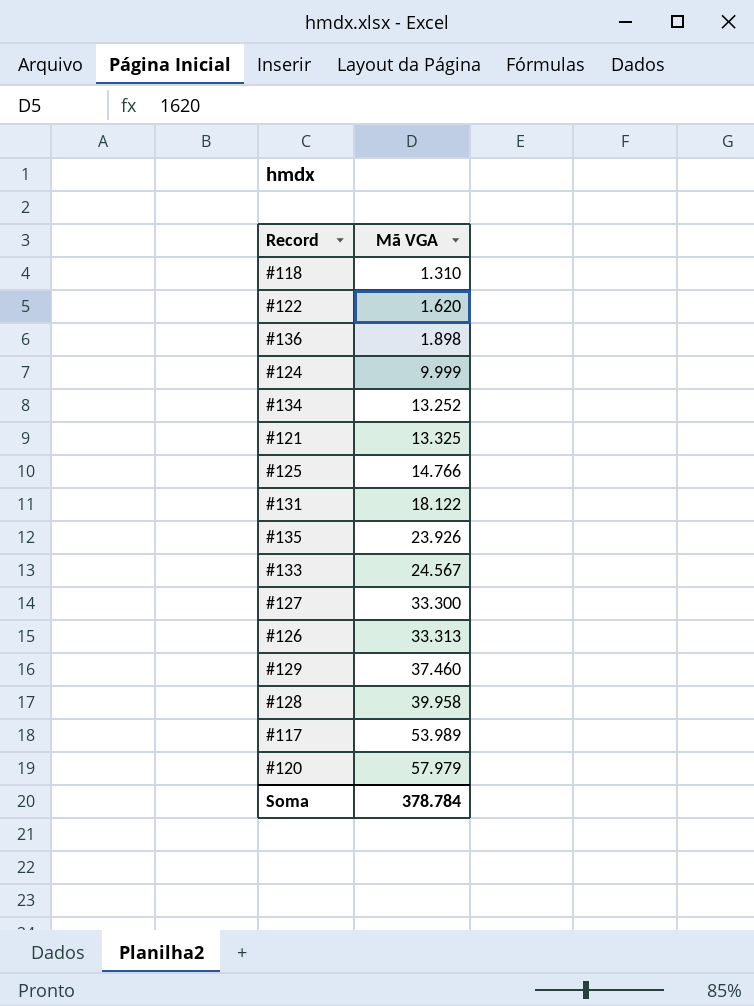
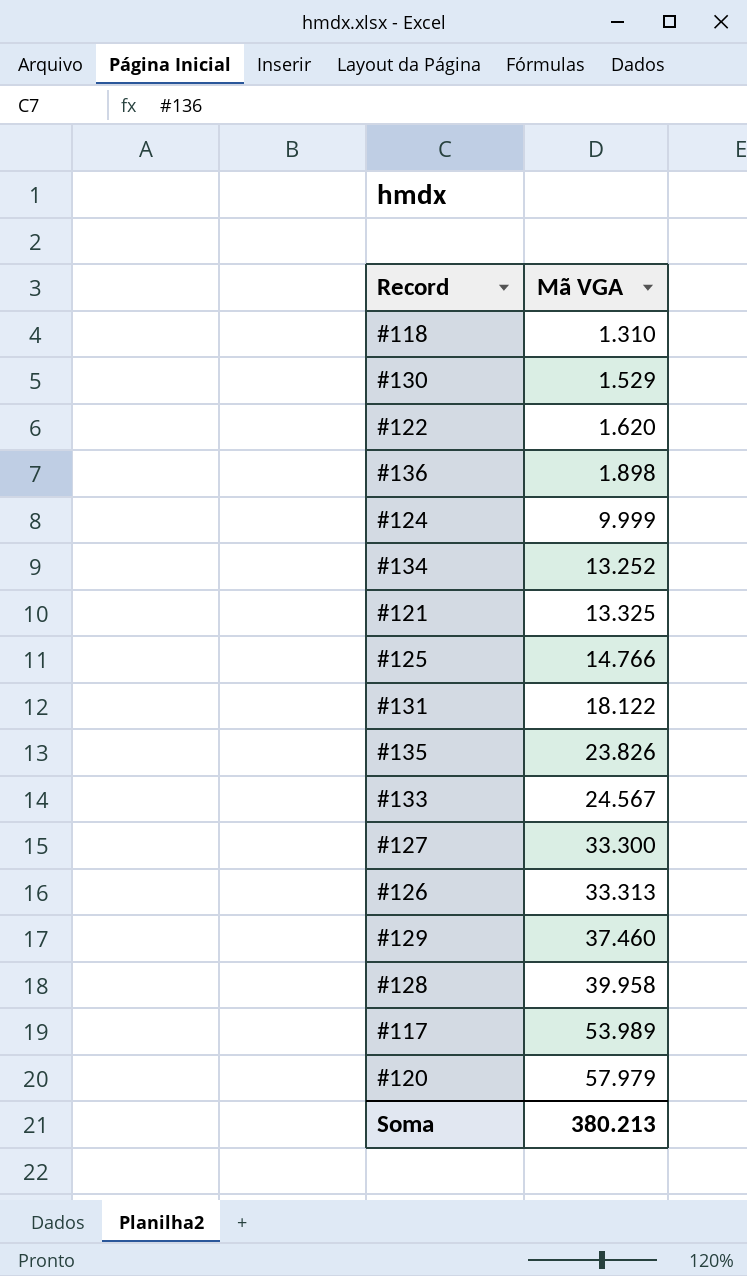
row #130: none -> 1.529
#135 | Mã VGA: 23.926 -> 23.826
Soma | Mã VGA: 378.784 -> 380.213

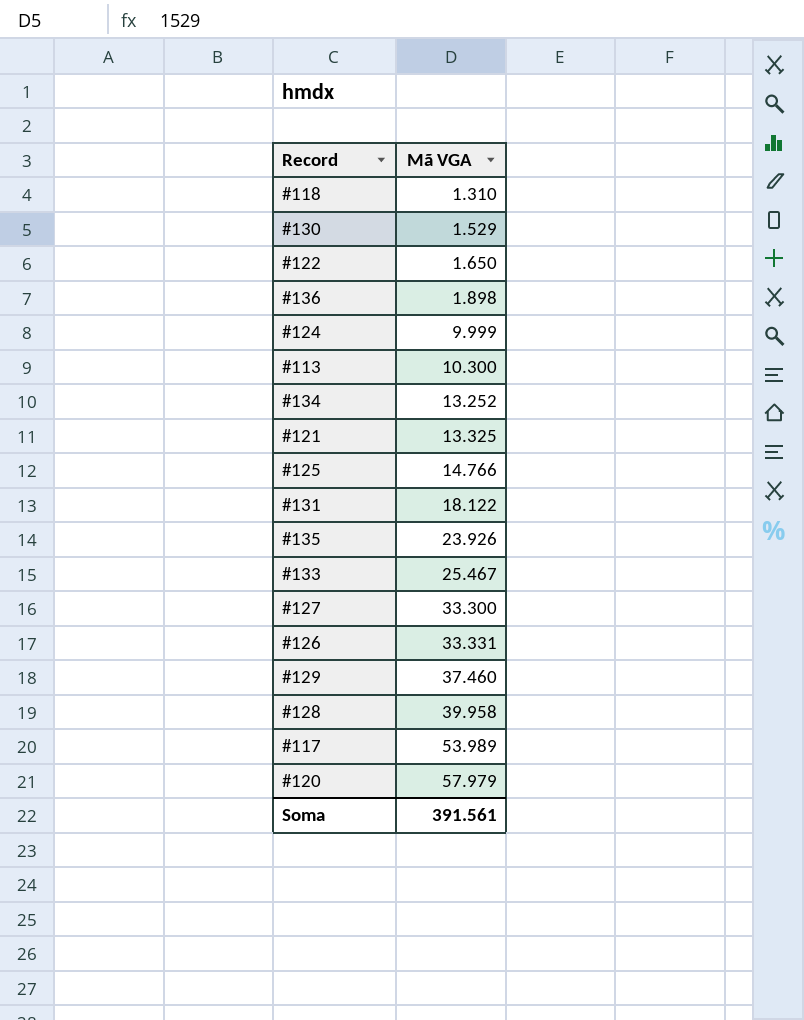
#122 | Mã VGA: 1.620 -> 1.650
row #113: none -> 10.300
#135 | Mã VGA: 23.826 -> 23.926
#133 | Mã VGA: 24.567 -> 25.467
#126 | Mã VGA: 33.313 -> 33.331
Soma | Mã VGA: 380.213 -> 391.561

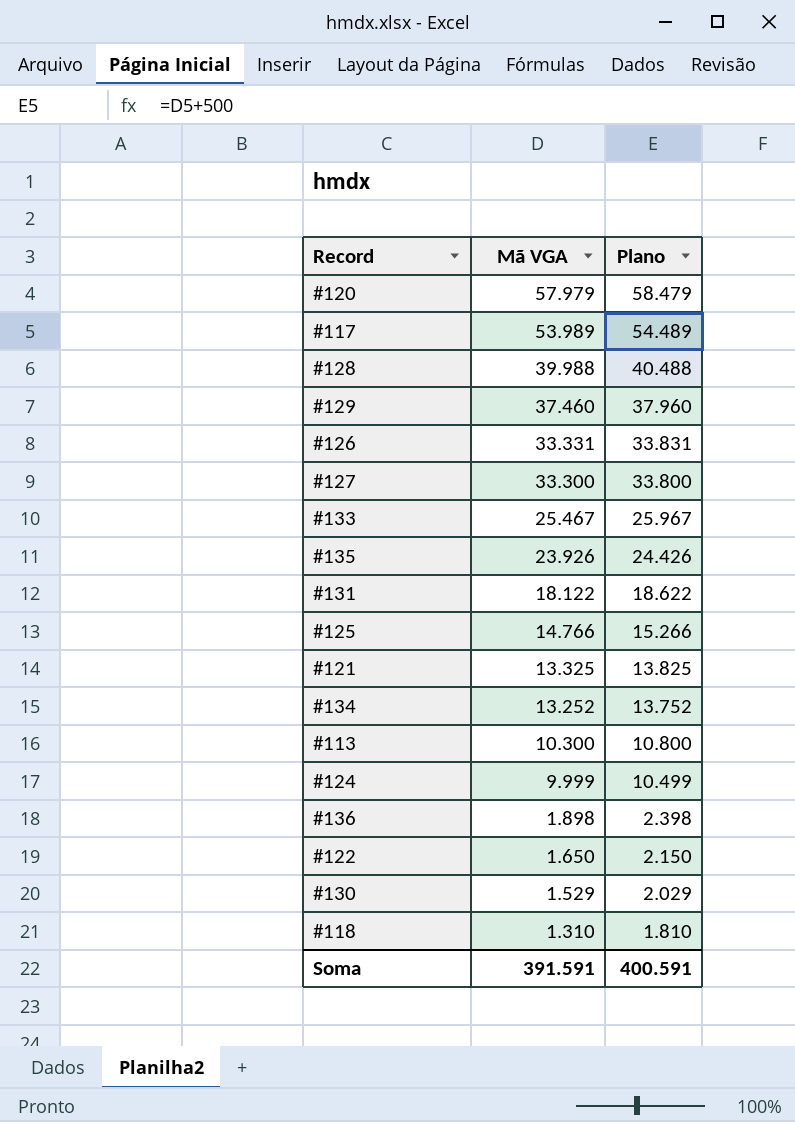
row order: Mã VGA ascending -> Mã VGA descending
column Plano | formula: none -> [Mã VGA] + 500
#128 | Mã VGA: 39.958 -> 39.988
Soma | Mã VGA: 391.561 -> 391.591

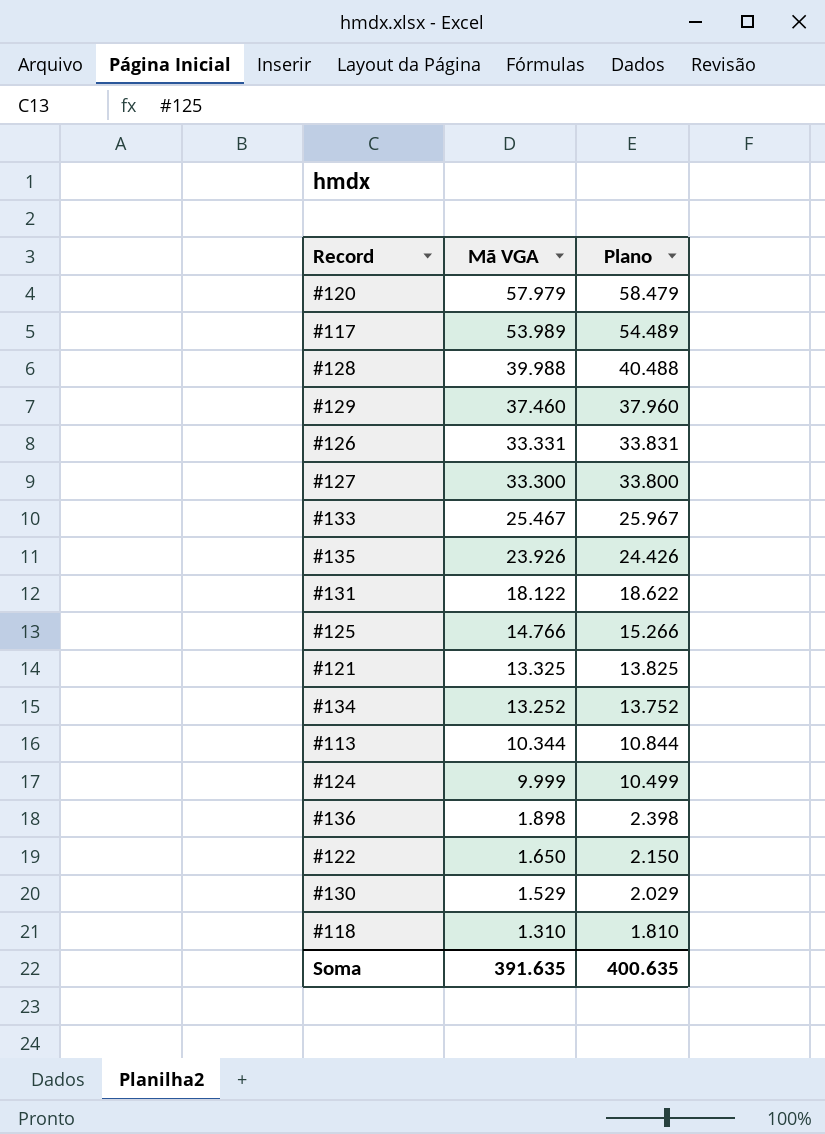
#113 | Mã VGA: 10.300 -> 10.344
#113 | Plano: 10.800 -> 10.844
Soma | Mã VGA: 391.591 -> 391.635
Soma | Plano: 400.591 -> 400.635

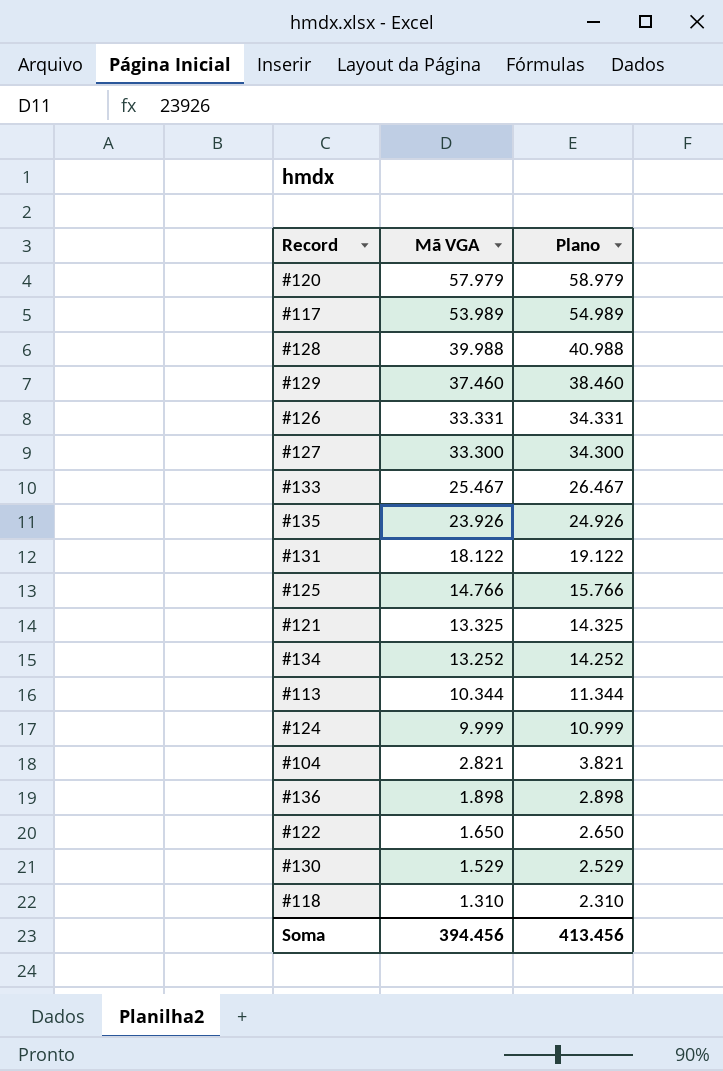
column Plano | formula: [Mã VGA] + 500 -> [Mã VGA] + 1000
row #104: none -> 2.821 | 3.821
Soma | Mã VGA: 391.635 -> 394.456
Soma | Plano: 400.635 -> 413.456

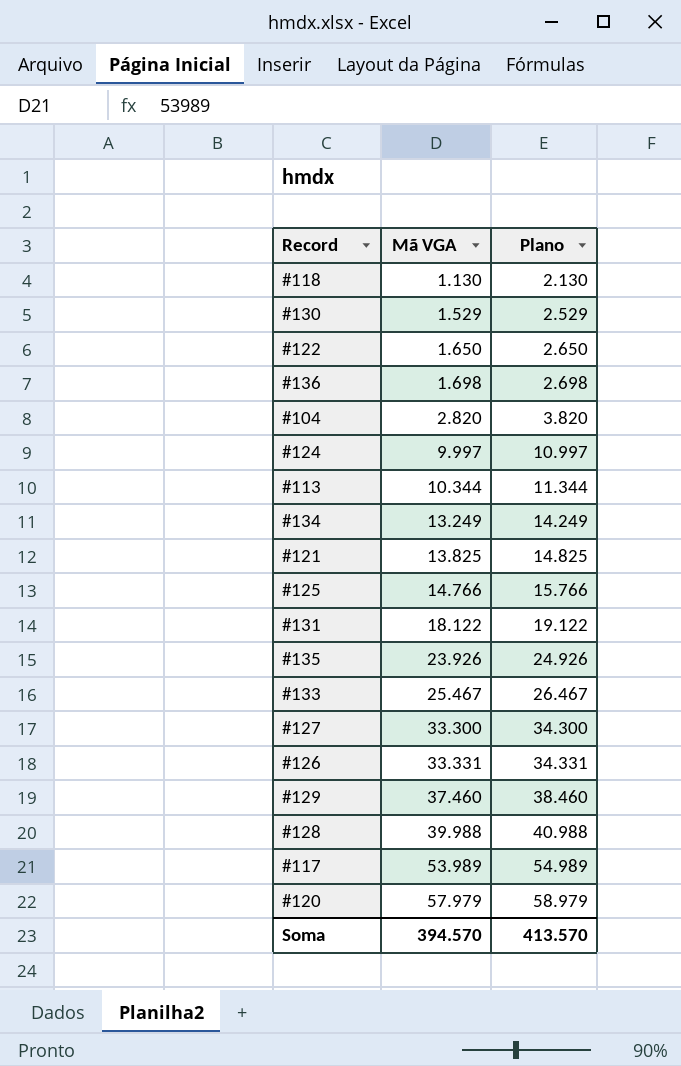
row order: Mã VGA descending -> Mã VGA ascending
#118 | Mã VGA: 1.310 -> 1.130
#118 | Plano: 2.310 -> 2.130
#136 | Mã VGA: 1.898 -> 1.698
#136 | Plano: 2.898 -> 2.698
#104 | Mã VGA: 2.821 -> 2.820
#104 | Plano: 3.821 -> 3.820
#124 | Mã VGA: 9.999 -> 9.997
#124 | Plano: 10.999 -> 10.997
#134 | Mã VGA: 13.252 -> 13.249
#134 | Plano: 14.252 -> 14.249
#121 | Mã VGA: 13.325 -> 13.825
#121 | Plano: 14.325 -> 14.825
Soma | Mã VGA: 394.456 -> 394.570
Soma | Plano: 413.456 -> 413.570

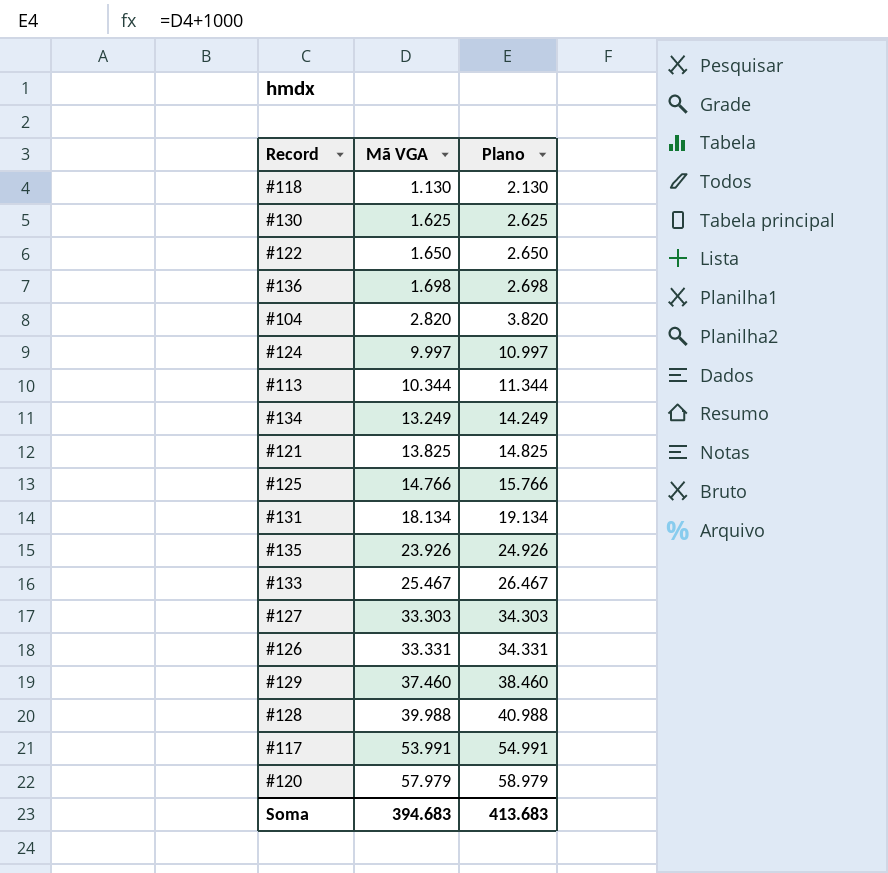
#130 | Mã VGA: 1.529 -> 1.625
#130 | Plano: 2.529 -> 2.625
#131 | Mã VGA: 18.122 -> 18.134
#131 | Plano: 19.122 -> 19.134
#127 | Mã VGA: 33.300 -> 33.303
#127 | Plano: 34.300 -> 34.303
#117 | Mã VGA: 53.989 -> 53.991
#117 | Plano: 54.989 -> 54.991
Soma | Mã VGA: 394.570 -> 394.683
Soma | Plano: 413.570 -> 413.683

